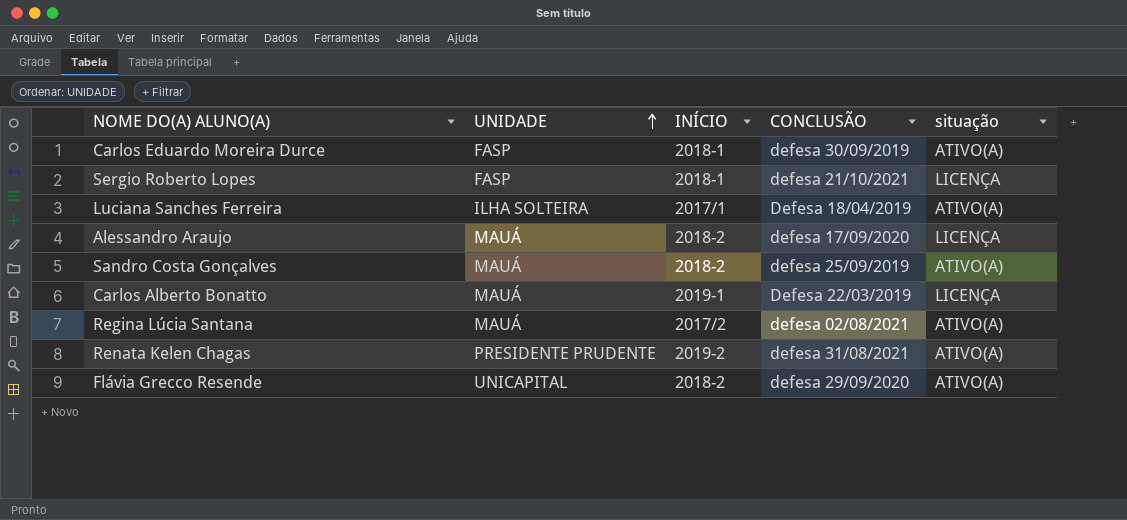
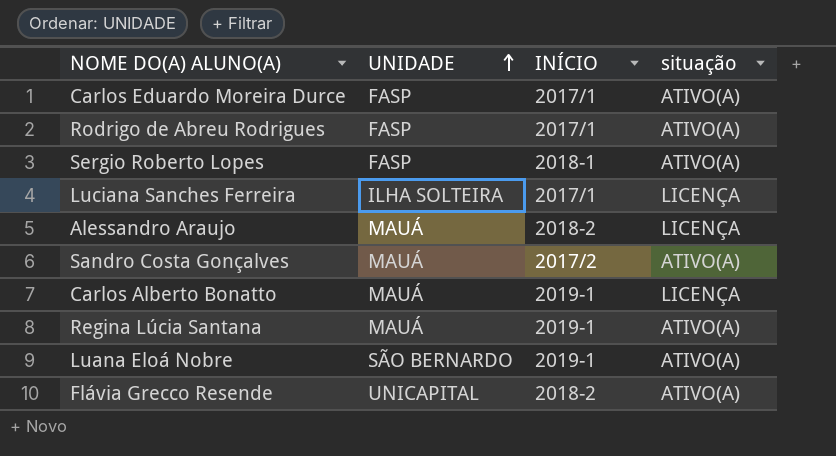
column CONCLUSÃO | position: 4 -> none
row Renata Kelen Chagas: PRESIDENTE PRUDENTE | 2019-2 | defesa 31/08/2021 | ATIVO(A) -> none
Carlos Eduardo Moreira Durce | INÍCIO: 2018-1 -> 2017/1
row Rodrigo de Abreu Rodrigues: none -> FASP | 2017/1 | ATIVO(A)
Sergio Roberto Lopes | situação: LICENÇA -> ATIVO(A)
Luciana Sanches Ferreira | situação: ATIVO(A) -> LICENÇA
Sandro Costa Gonçalves | INÍCIO: 2018-2 -> 2017/2
Regina Lúcia Santana | INÍCIO: 2017/2 -> 2019-1
row Luana Eloá Nobre: none -> SÃO BERNARDO | 2019-1 | ATIVO(A)

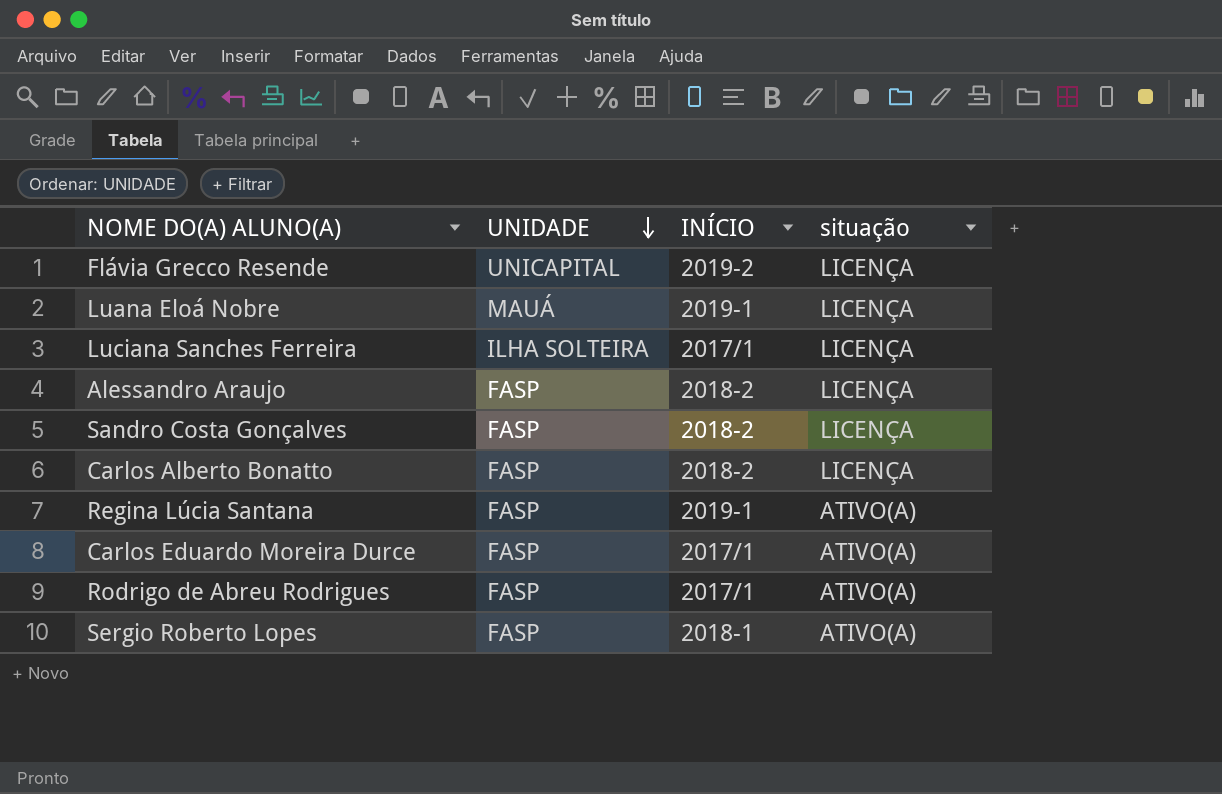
row order: UNIDADE ascending -> UNIDADE descending
Flávia Grecco Resende | INÍCIO: 2018-2 -> 2019-2
Flávia Grecco Resende | situação: ATIVO(A) -> LICENÇA
Luana Eloá Nobre | UNIDADE: SÃO BERNARDO -> MAUÁ
Luana Eloá Nobre | situação: ATIVO(A) -> LICENÇA
Alessandro Araujo | UNIDADE: MAUÁ -> FASP
Sandro Costa Gonçalves | UNIDADE: MAUÁ -> FASP
Sandro Costa Gonçalves | INÍCIO: 2017/2 -> 2018-2
Sandro Costa Gonçalves | situação: ATIVO(A) -> LICENÇA
Carlos Alberto Bonatto | UNIDADE: MAUÁ -> FASP
Carlos Alberto Bonatto | INÍCIO: 2019-1 -> 2018-2
Regina Lúcia Santana | UNIDADE: MAUÁ -> FASP

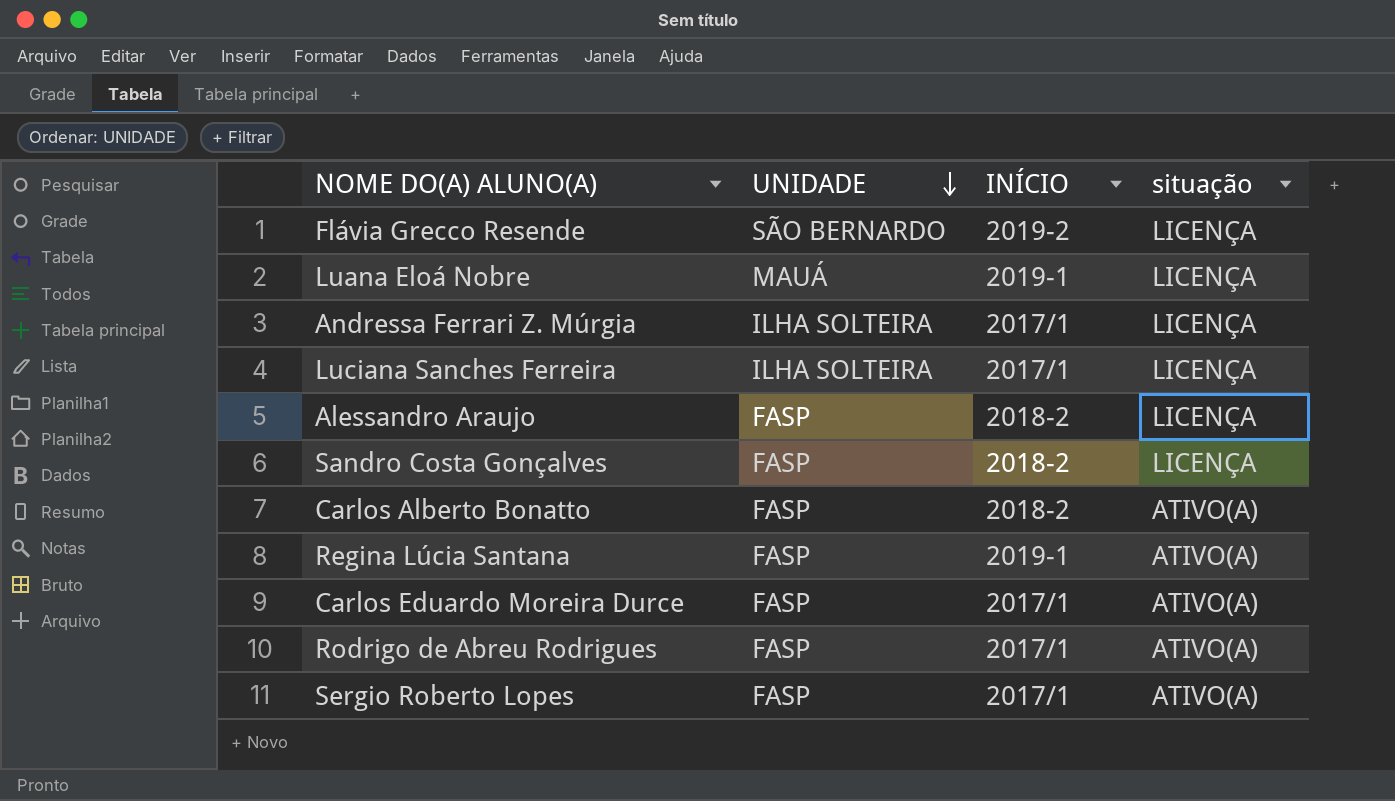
Flávia Grecco Resende | UNIDADE: UNICAPITAL -> SÃO BERNARDO
row Andressa Ferrari Z. Múrgia: none -> ILHA SOLTEIRA | 2017/1 | LICENÇA
Carlos Alberto Bonatto | situação: LICENÇA -> ATIVO(A)
Sergio Roberto Lopes | INÍCIO: 2018-1 -> 2017/1

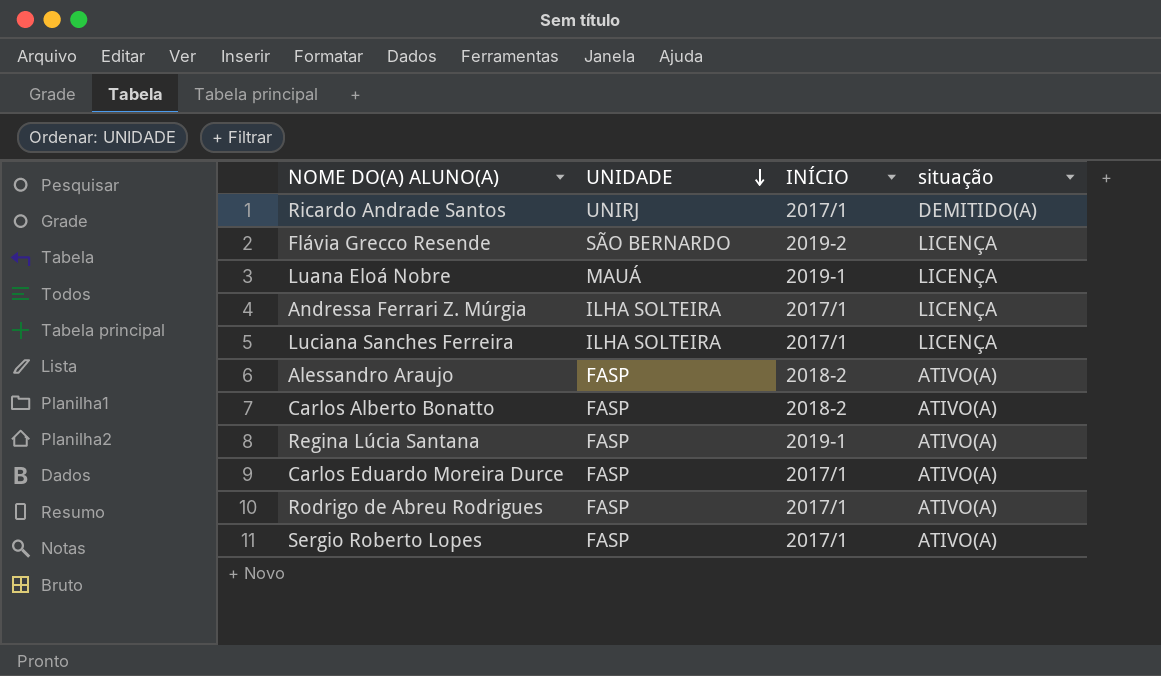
row Sandro Costa Gonçalves: FASP | 2018-2 | LICENÇA -> none
row Ricardo Andrade Santos: none -> UNIRJ | 2017/1 | DEMITIDO(A)
Alessandro Araujo | situação: LICENÇA -> ATIVO(A)

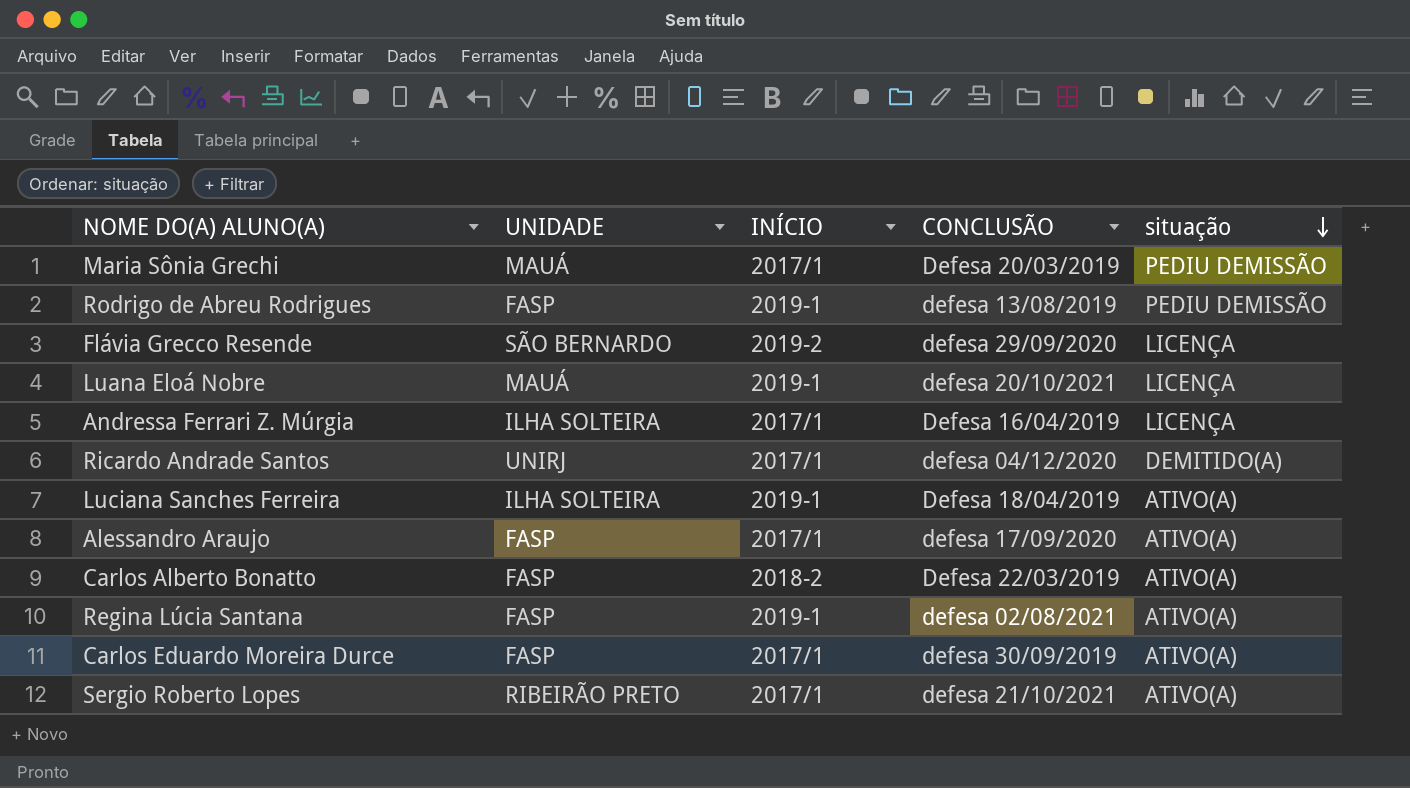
row order: UNIDADE descending -> situação descending
column CONCLUSÃO | position: none -> 4
row Maria Sônia Grechi: none -> MAUÁ | 2017/1 | Defesa 20/03/2019 | PEDIU DEMISSÃO
Rodrigo de Abreu Rodrigues | INÍCIO: 2017/1 -> 2019-1
Rodrigo de Abreu Rodrigues | situação: ATIVO(A) -> PEDIU DEMISSÃO
Luciana Sanches Ferreira | INÍCIO: 2017/1 -> 2019-1
Luciana Sanches Ferreira | situação: LICENÇA -> ATIVO(A)
Alessandro Araujo | INÍCIO: 2018-2 -> 2017/1
Sergio Roberto Lopes | UNIDADE: FASP -> RIBEIRÃO PRETO

